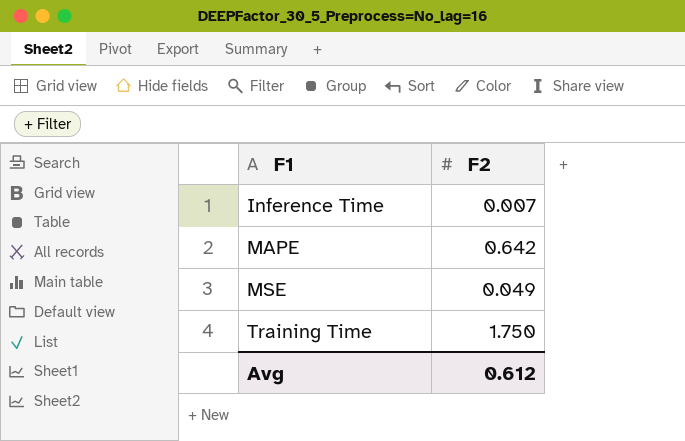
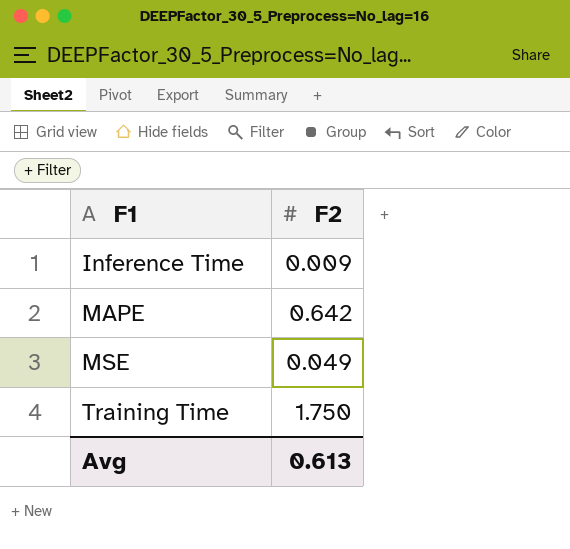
Inference Time | F2: 0.007 -> 0.009
Avg | F2: 0.612 -> 0.613

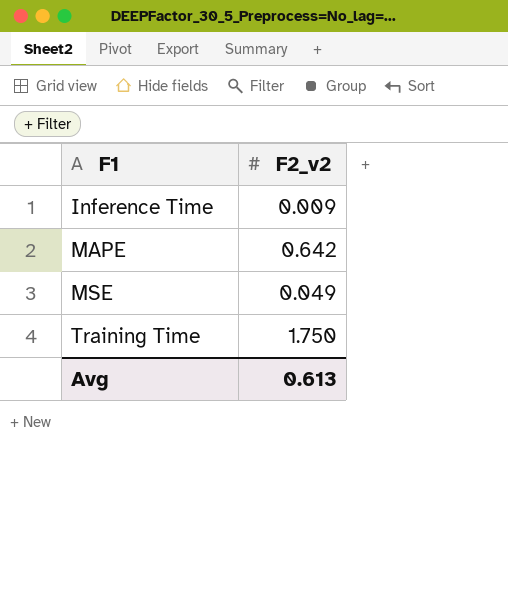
column name: F2 -> F2_v2

